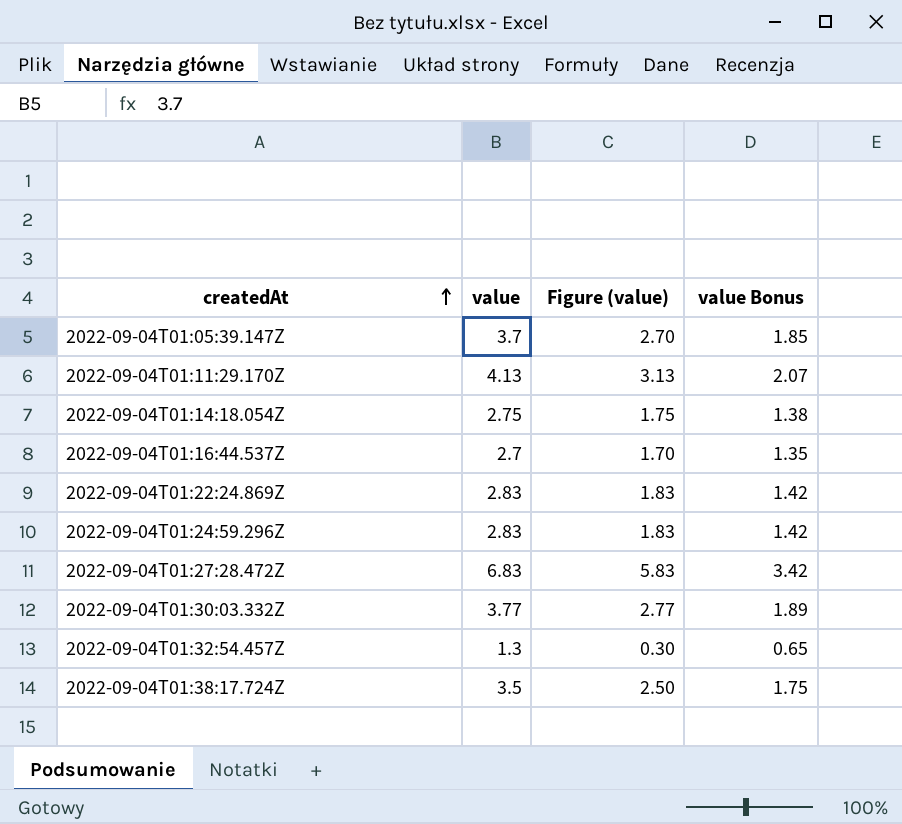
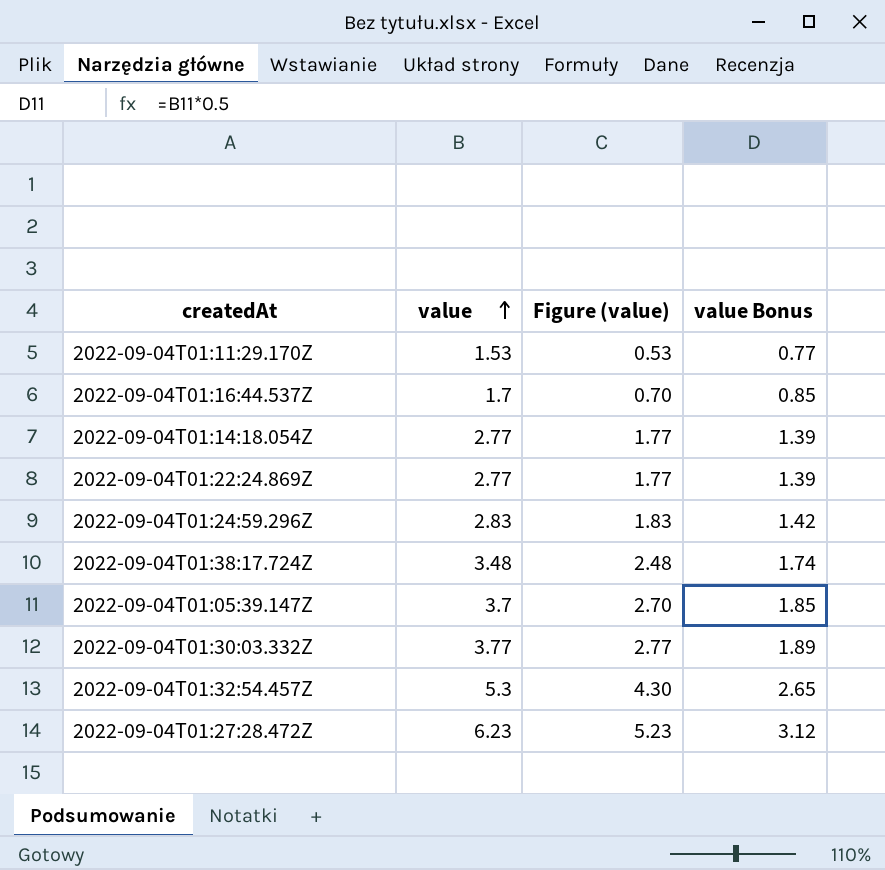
row order: createdAt ascending -> value ascending
2022-09-04T01:11:29.170Z | value: 4.13 -> 1.53
2022-09-04T01:11:29.170Z | Figure (value): 3.13 -> 0.53
2022-09-04T01:11:29.170Z | value Bonus: 2.07 -> 0.77
2022-09-04T01:16:44.537Z | value: 2.7 -> 1.7
2022-09-04T01:16:44.537Z | Figure (value): 1.70 -> 0.70
2022-09-04T01:16:44.537Z | value Bonus: 1.35 -> 0.85
2022-09-04T01:14:18.054Z | value: 2.75 -> 2.77
2022-09-04T01:14:18.054Z | Figure (value): 1.75 -> 1.77
2022-09-04T01:14:18.054Z | value Bonus: 1.38 -> 1.39
2022-09-04T01:22:24.869Z | value: 2.83 -> 2.77
2022-09-04T01:22:24.869Z | Figure (value): 1.83 -> 1.77
2022-09-04T01:22:24.869Z | value Bonus: 1.42 -> 1.39
2022-09-04T01:38:17.724Z | value: 3.5 -> 3.48
2022-09-04T01:38:17.724Z | Figure (value): 2.50 -> 2.48
2022-09-04T01:38:17.724Z | value Bonus: 1.75 -> 1.74
2022-09-04T01:32:54.457Z | value: 1.3 -> 5.3
2022-09-04T01:32:54.457Z | Figure (value): 0.30 -> 4.30
2022-09-04T01:32:54.457Z | value Bonus: 0.65 -> 2.65
2022-09-04T01:27:28.472Z | value: 6.83 -> 6.23
2022-09-04T01:27:28.472Z | Figure (value): 5.83 -> 5.23
2022-09-04T01:27:28.472Z | value Bonus: 3.42 -> 3.12

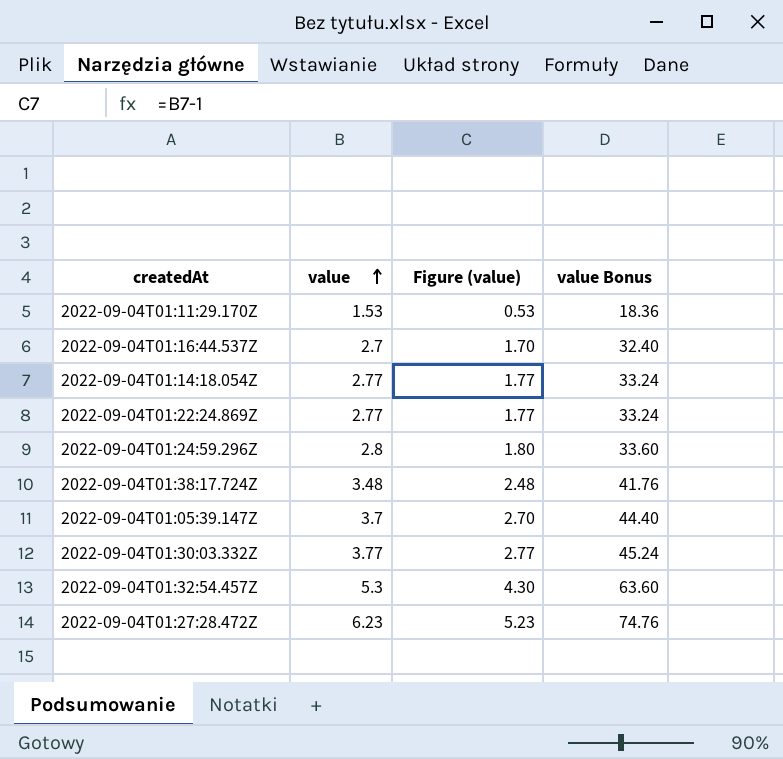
column value Bonus | formula: [value] * 0.5 -> [value] * 12
2022-09-04T01:16:44.537Z | value: 1.7 -> 2.7
2022-09-04T01:16:44.537Z | Figure (value): 0.70 -> 1.70
2022-09-04T01:24:59.296Z | value: 2.83 -> 2.8
2022-09-04T01:24:59.296Z | Figure (value): 1.83 -> 1.80

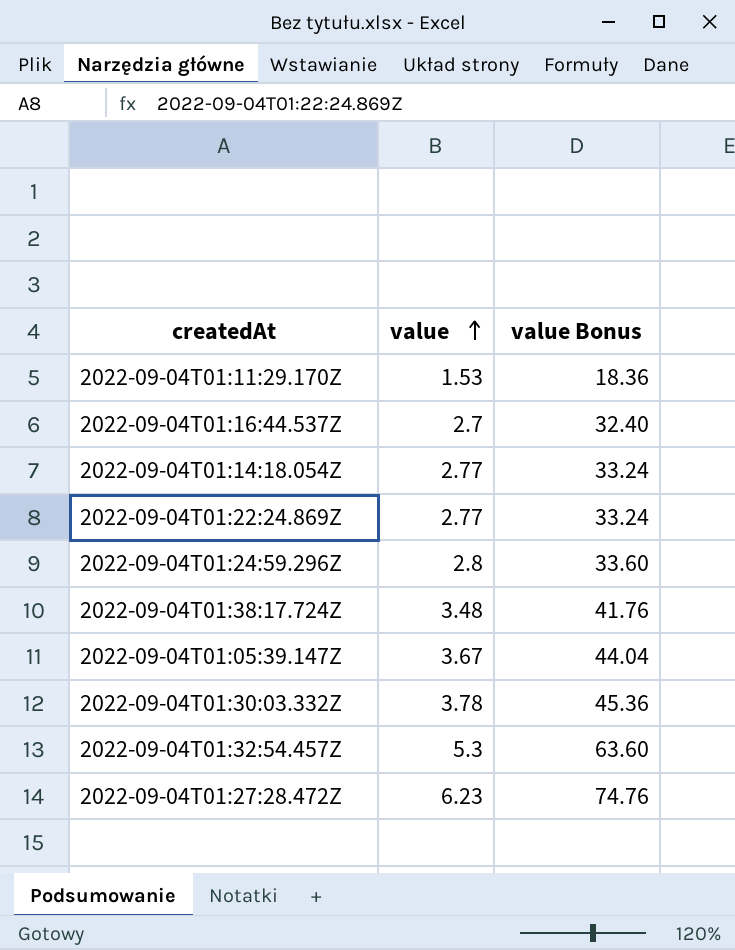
column Figure (value) | formula: [value] - 1 -> none
2022-09-04T01:05:39.147Z | value: 3.7 -> 3.67
2022-09-04T01:05:39.147Z | value Bonus: 44.40 -> 44.04
2022-09-04T01:30:03.332Z | value: 3.77 -> 3.78
2022-09-04T01:30:03.332Z | value Bonus: 45.24 -> 45.36

